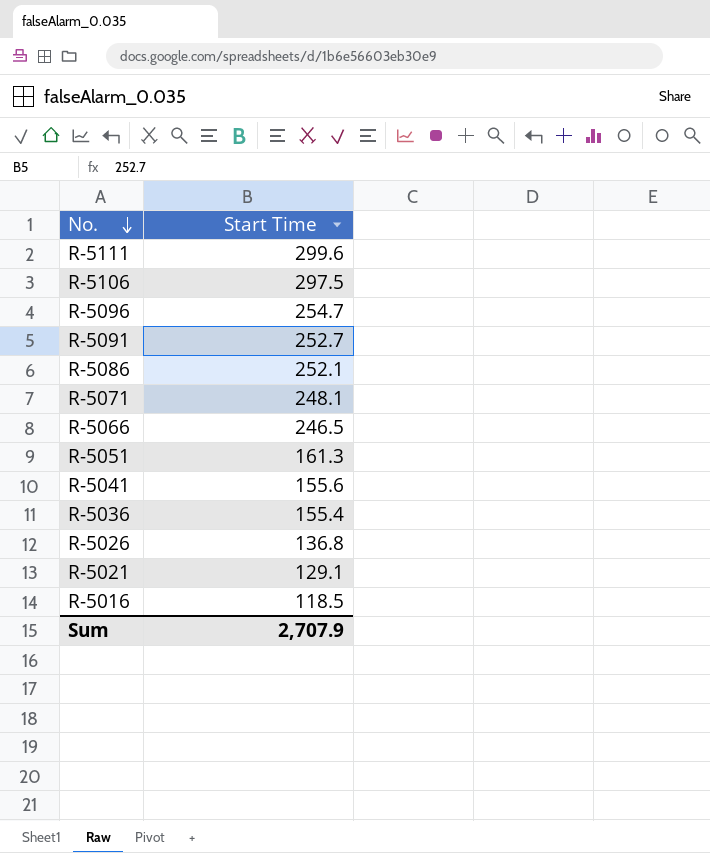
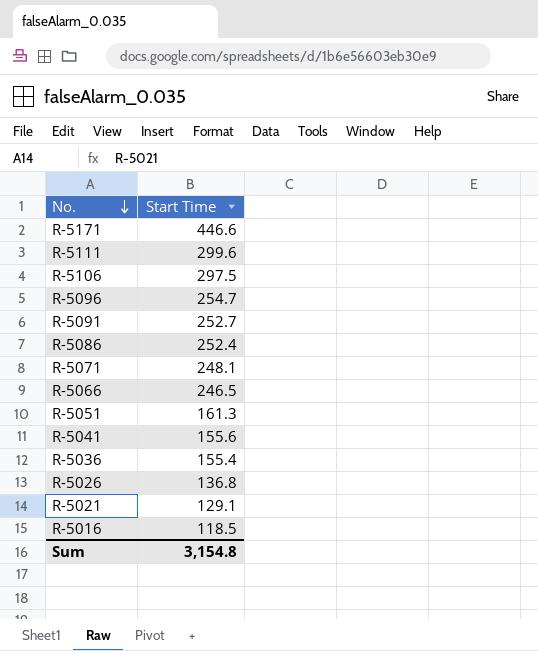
row R-5171: none -> 446.6
R-5086 | Start Time: 252.1 -> 252.4
Sum | Start Time: 2,707.9 -> 3,154.8

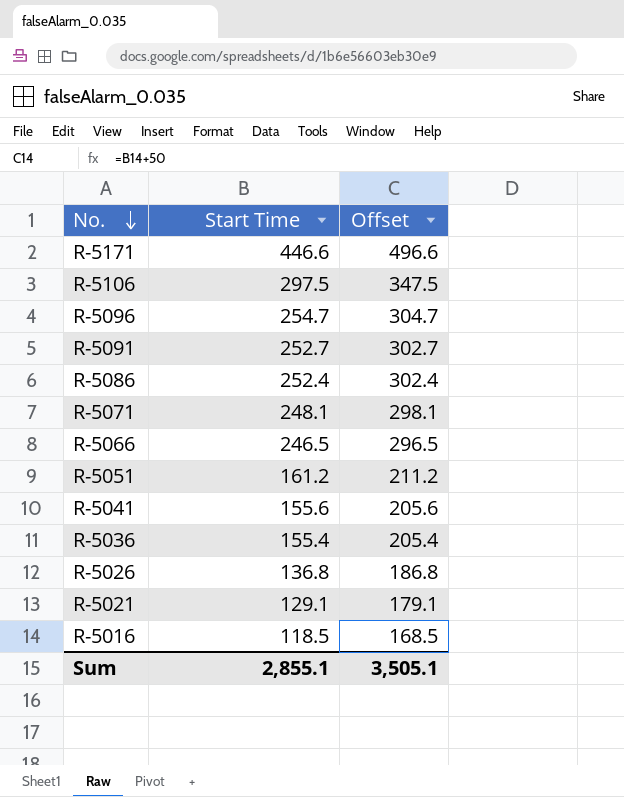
column Offset | formula: none -> [Start Time] + 50
row R-5111: 299.6 -> none
R-5051 | Start Time: 161.3 -> 161.2
Sum | Start Time: 3,154.8 -> 2,855.1

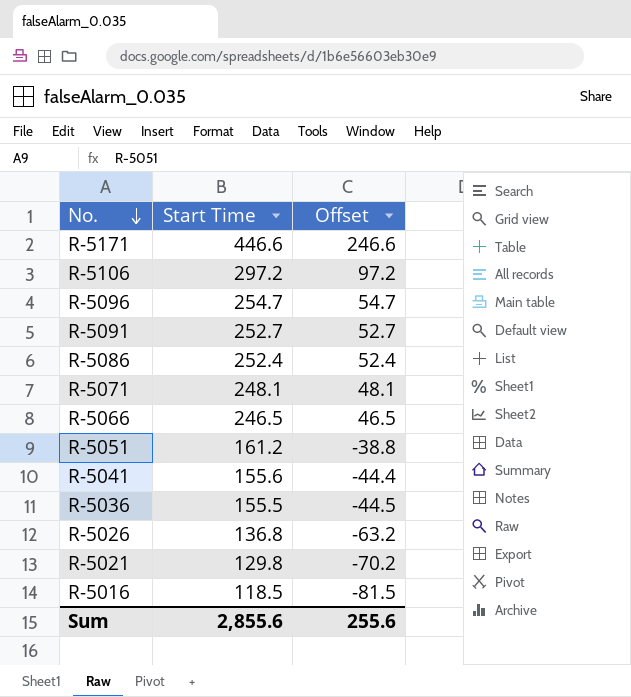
column Offset | formula: [Start Time] + 50 -> [Start Time] - 200
R-5106 | Start Time: 297.5 -> 297.2
R-5036 | Start Time: 155.4 -> 155.5
R-5021 | Start Time: 129.1 -> 129.8
Sum | Start Time: 2,855.1 -> 2,855.6
Sum | Offset: 3,505.1 -> 255.6

